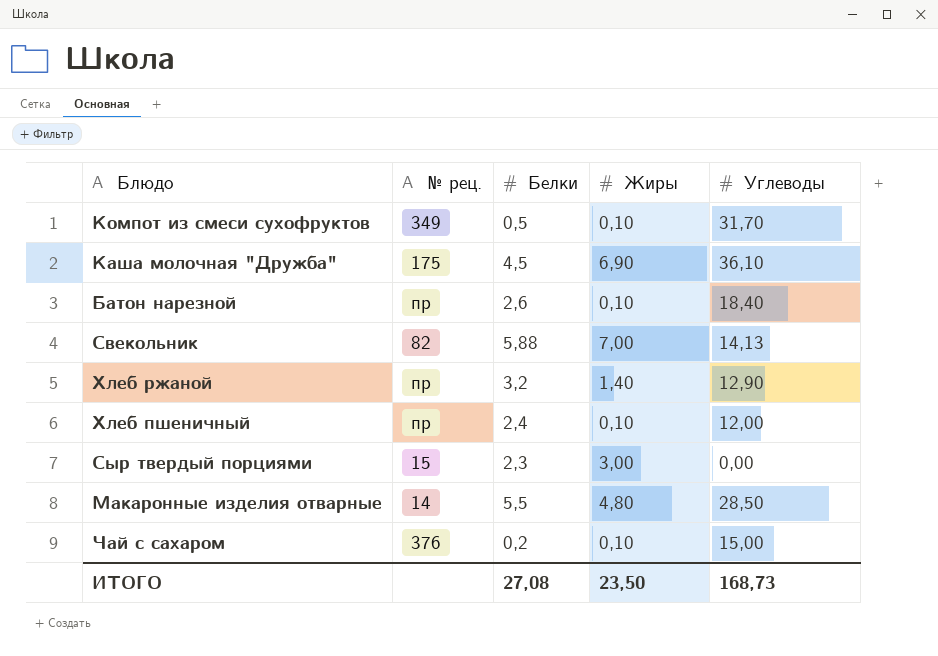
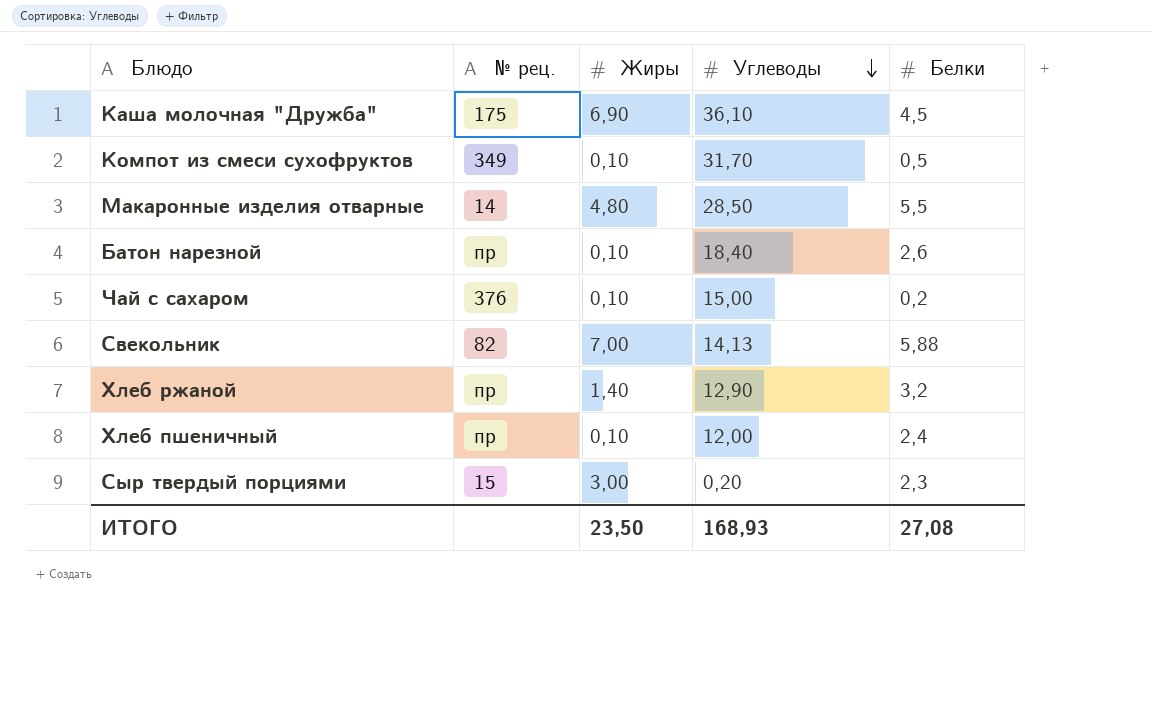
row order: none -> Углеводы descending
column Белки | position: 3 -> 5
Сыр твердый порциями | Углеводы: 0,00 -> 0,20
ИТОГО | Углеводы: 168,73 -> 168,93

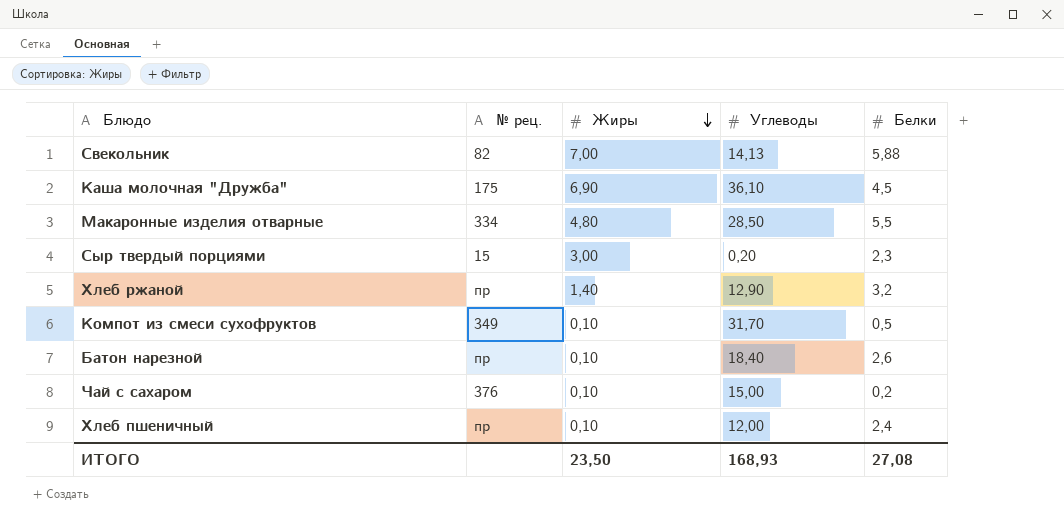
row order: Углеводы descending -> Жиры descending
Макаронные изделия отварные | № рец.: 14 -> 334

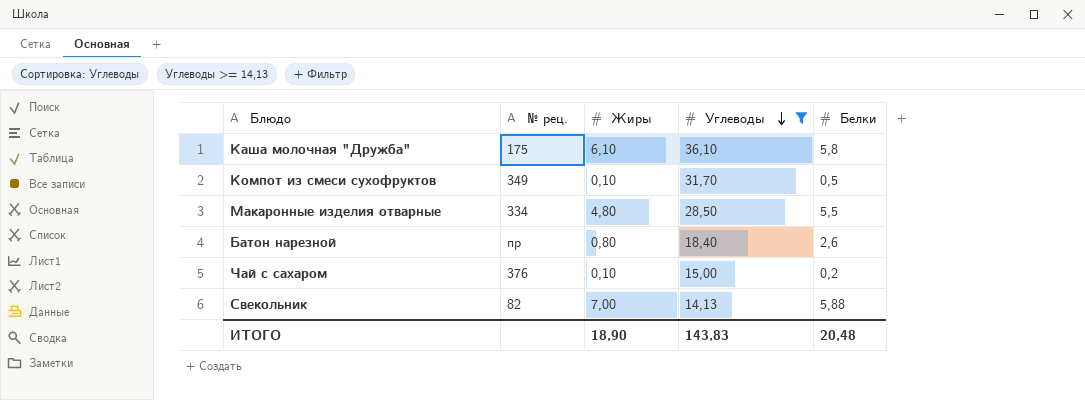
filter: none -> Углеводы >= 14,13
row order: Жиры descending -> Углеводы descending
Каша молочная "Дружба" | Жиры: 6,90 -> 6,10
Каша молочная "Дружба" | Белки: 4,5 -> 5,8
Батон нарезной | Жиры: 0,10 -> 0,80
ИТОГО | Жиры: 23,50 -> 18,90
ИТОГО | Углеводы: 168,93 -> 143,83
ИТОГО | Белки: 27,08 -> 20,48

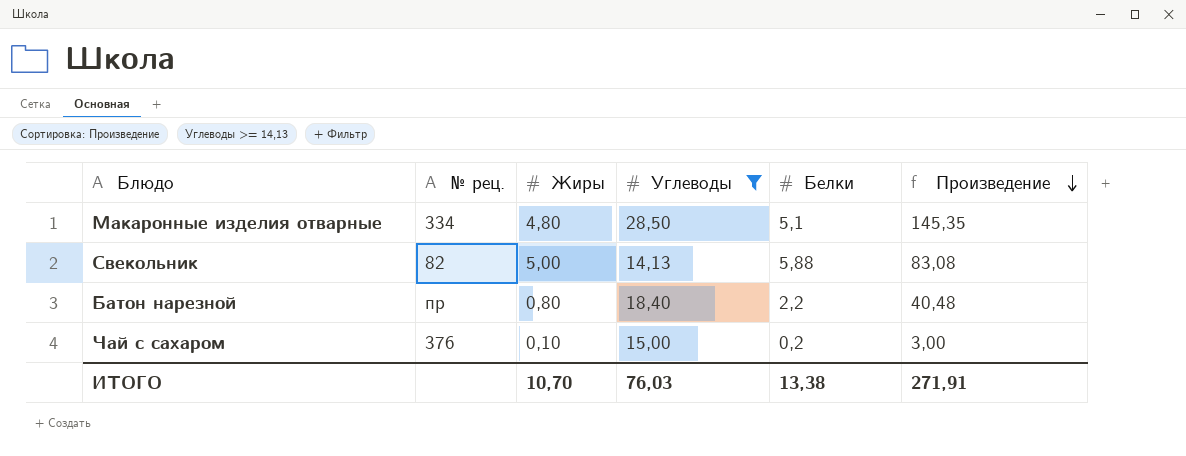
row order: Углеводы descending -> Произведение descending
column Произведение | formula: none -> [Углеводы] * [Белки]
row Каша молочная "Дружба": 175 | 6,10 | 36,10 | 5,8 -> none
row Компот из смеси сухофруктов: 349 | 0,10 | 31,70 | 0,5 -> none
Макаронные изделия отварные | Белки: 5,5 -> 5,1
Свекольник | Жиры: 7,00 -> 5,00
Батон нарезной | Белки: 2,6 -> 2,2
ИТОГО | Жиры: 18,90 -> 10,70
ИТОГО | Углеводы: 143,83 -> 76,03
ИТОГО | Белки: 20,48 -> 13,38

